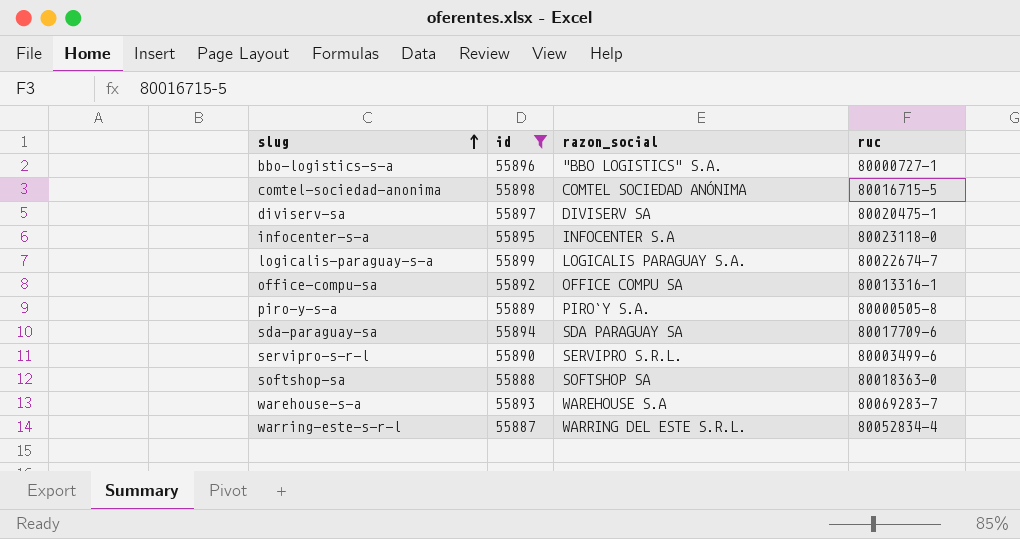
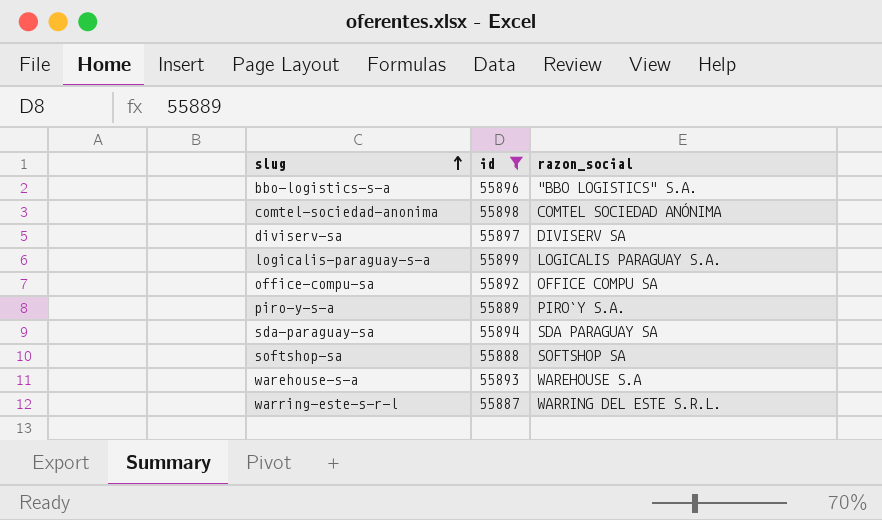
column ruc | position: 4 -> none
row infocenter-s-a: 55895 | INFOCENTER S.A | 80023118-0 -> none
row servipro-s-r-l: 55890 | SERVIPRO S.R.L. | 80003499-6 -> none

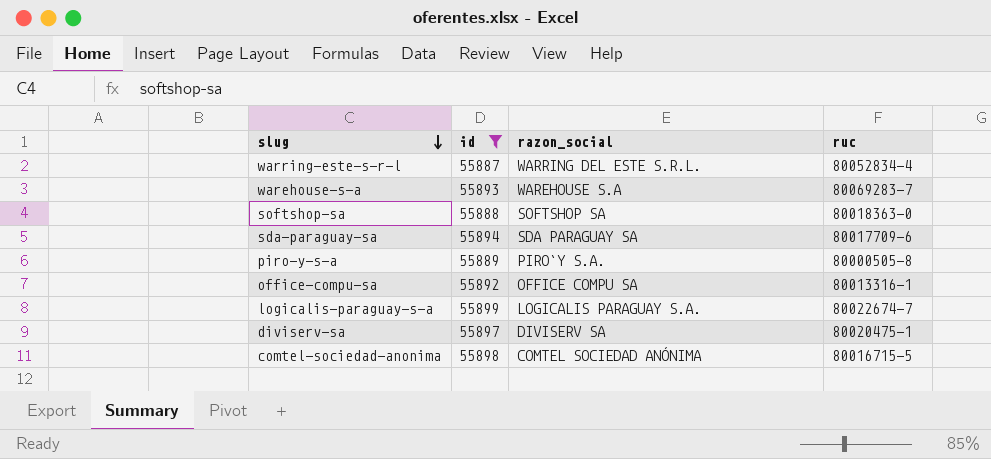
row order: slug ascending -> slug descending
column ruc | position: none -> 4
row bbo-logistics-s-a: 55896 | "BBO LOGISTICS" S.A. -> none

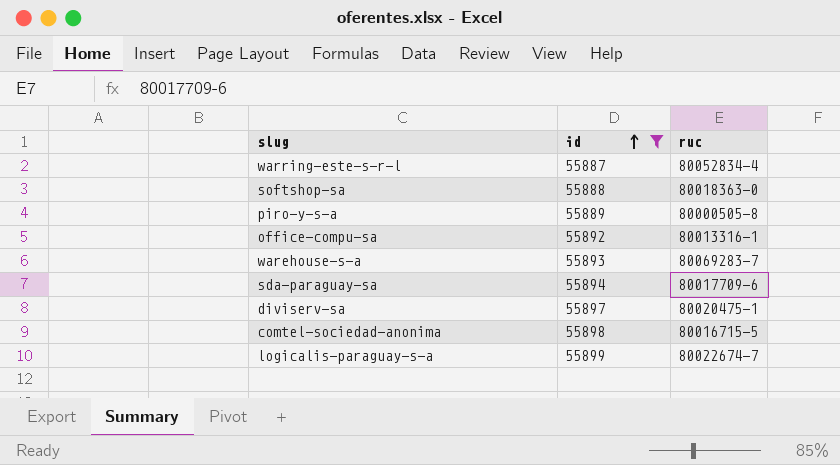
row order: slug descending -> id ascending
column razon_social | position: 3 -> none

